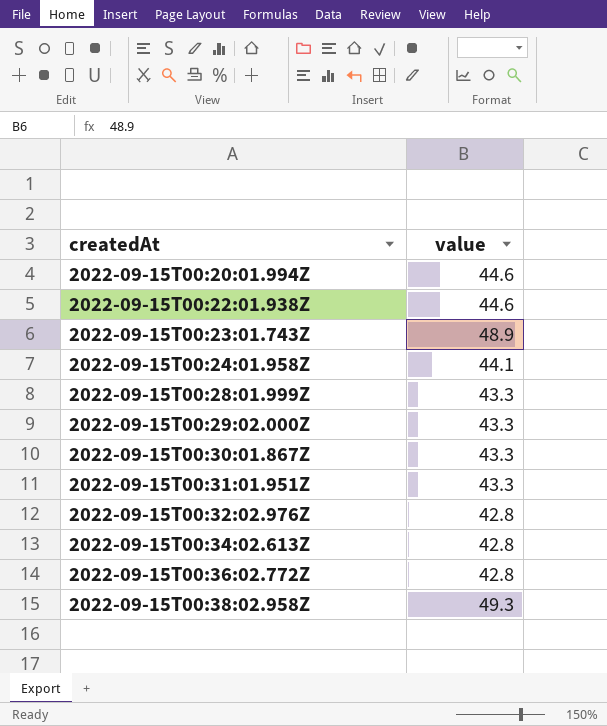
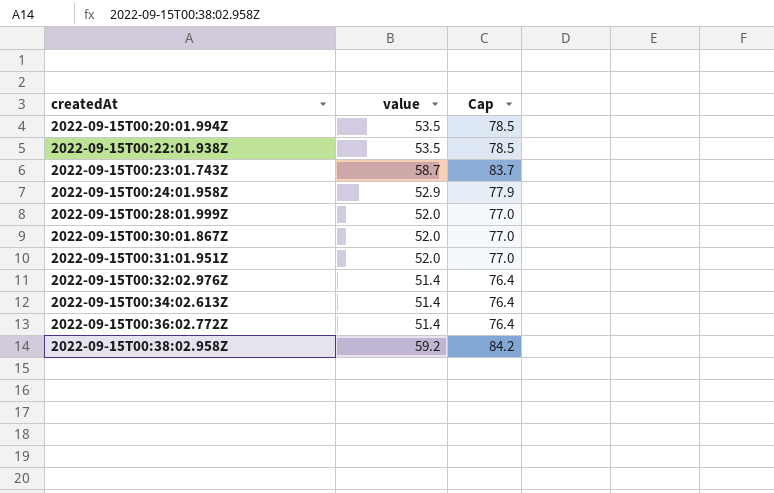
column Cap | formula: none -> [value] + 25
row 2022-09-15T00:29:02.000Z: 43.3 -> none
2022-09-15T00:20:01.994Z | value: 44.6 -> 53.5
2022-09-15T00:22:01.938Z | value: 44.6 -> 53.5
2022-09-15T00:23:01.743Z | value: 48.9 -> 58.7
2022-09-15T00:24:01.958Z | value: 44.1 -> 52.9
2022-09-15T00:28:01.999Z | value: 43.3 -> 52.0
2022-09-15T00:30:01.867Z | value: 43.3 -> 52.0
2022-09-15T00:31:01.951Z | value: 43.3 -> 52.0
2022-09-15T00:32:02.976Z | value: 42.8 -> 51.4
2022-09-15T00:34:02.613Z | value: 42.8 -> 51.4
2022-09-15T00:36:02.772Z | value: 42.8 -> 51.4
2022-09-15T00:38:02.958Z | value: 49.3 -> 59.2

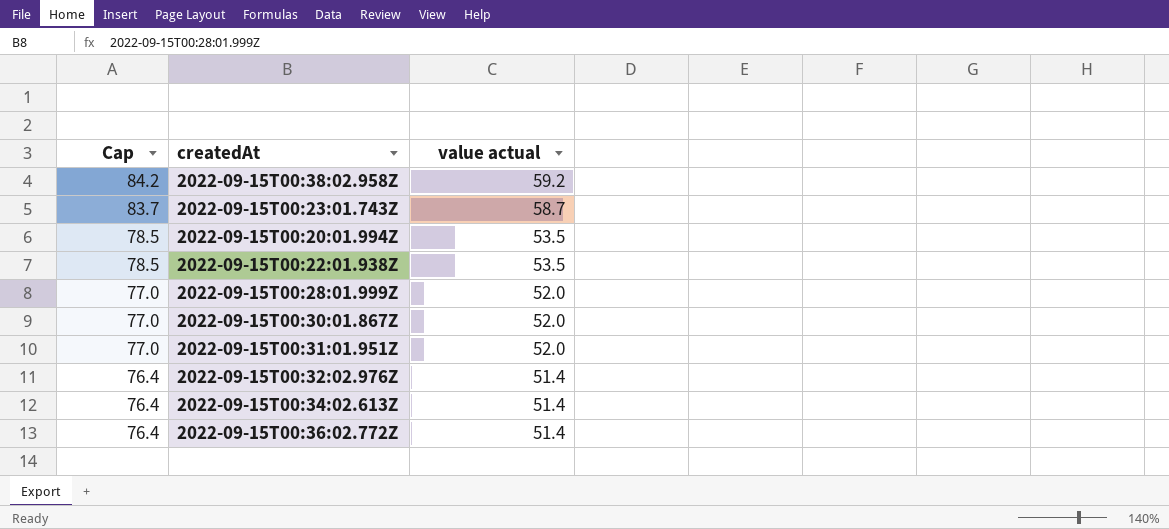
row order: createdAt ascending -> Cap descending
column Cap | position: 3 -> 1
column name: value -> value actual
row 2022-09-15T00:24:01.958Z: 52.9 | 77.9 -> none

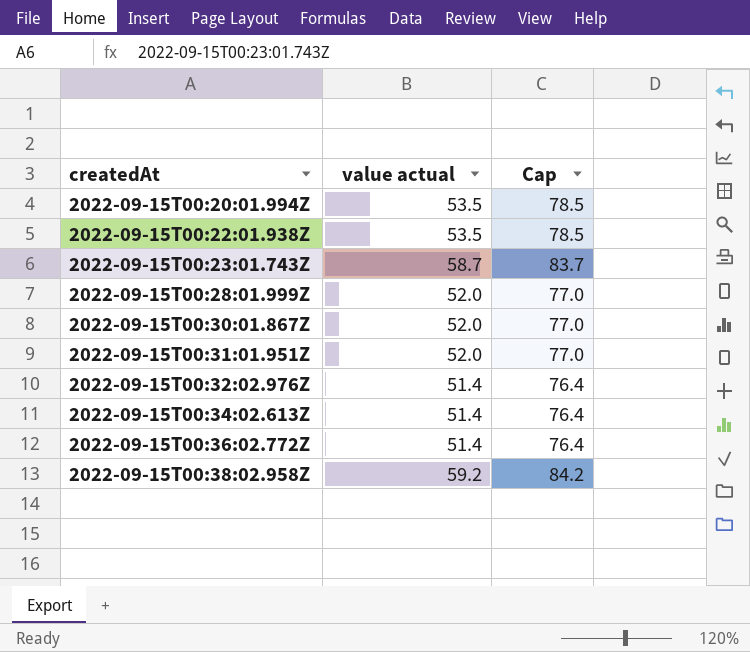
row order: Cap descending -> createdAt ascending
column Cap | position: 1 -> 3

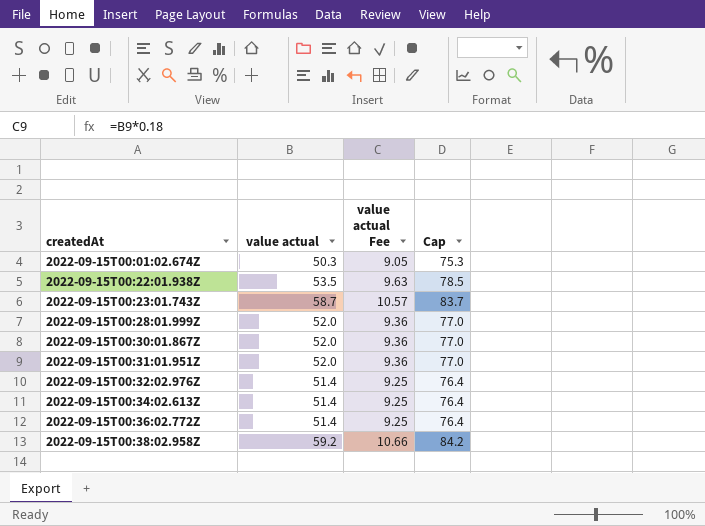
column value actual Fee | formula: none -> [value actual] * 0.18
row 2022-09-15T00:20:01.994Z: 53.5 | 78.5 -> none
row 2022-09-15T00:01:02.674Z: none -> 50.3 | 9.05 | 75.3

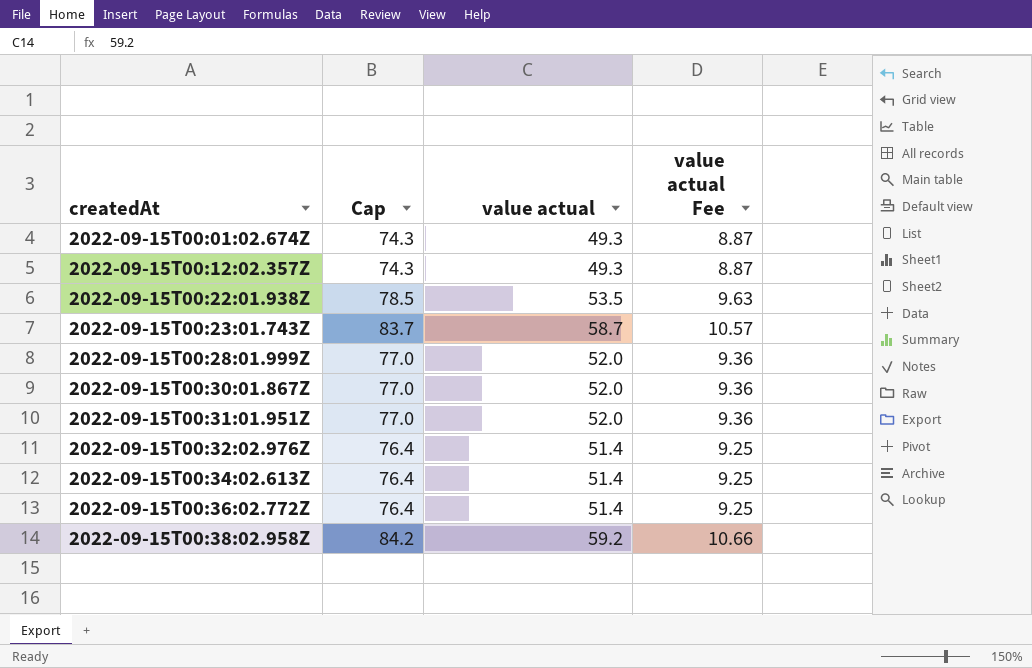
column Cap | position: 4 -> 2
2022-09-15T00:01:02.674Z | Cap: 75.3 -> 74.3
2022-09-15T00:01:02.674Z | value actual: 50.3 -> 49.3
2022-09-15T00:01:02.674Z | value actual Fee: 9.05 -> 8.87
row 2022-09-15T00:12:02.357Z: none -> 74.3 | 49.3 | 8.87

